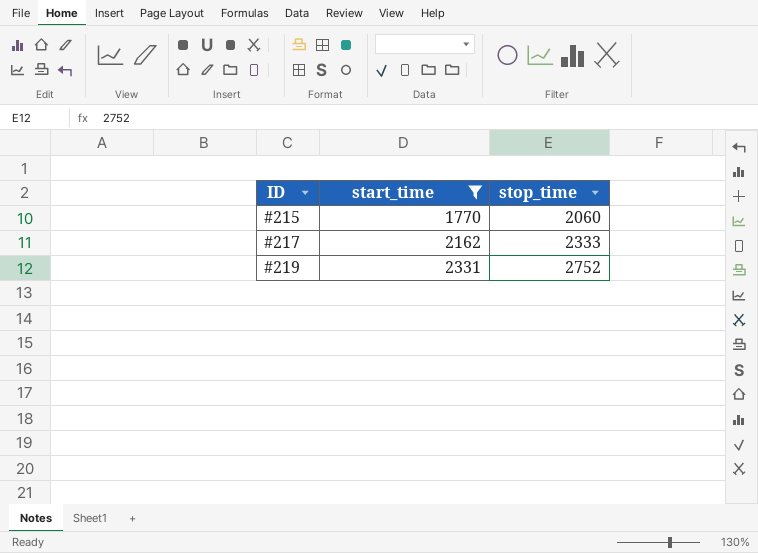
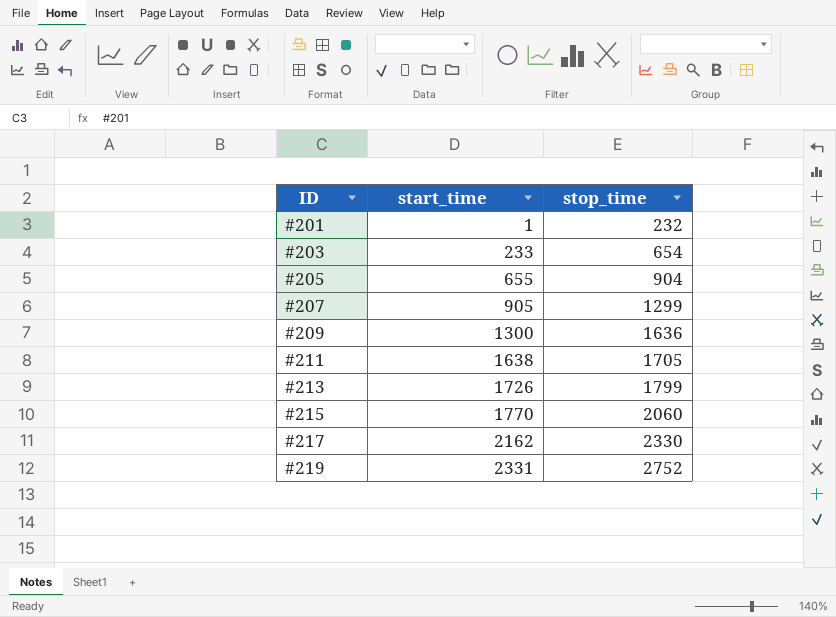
filter: start_time >= 1770 -> none
#217 | stop_time: 2333 -> 2330

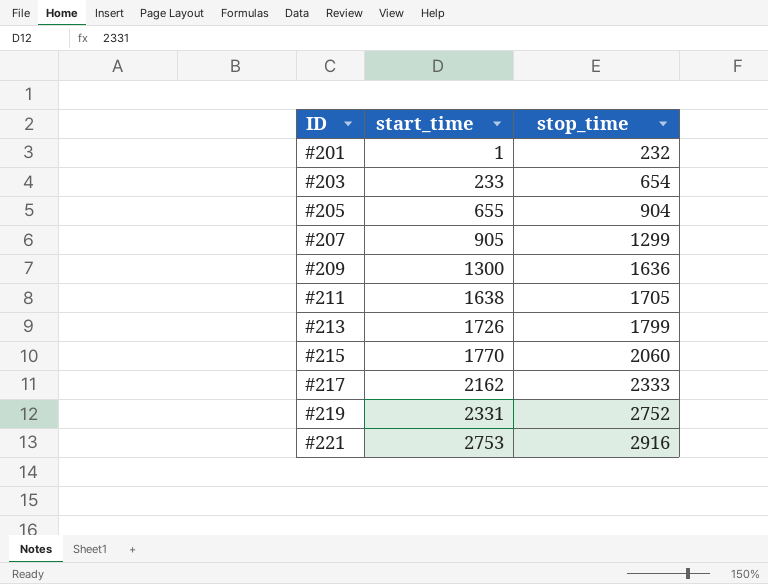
#217 | stop_time: 2330 -> 2333
row #221: none -> 2753 | 2916

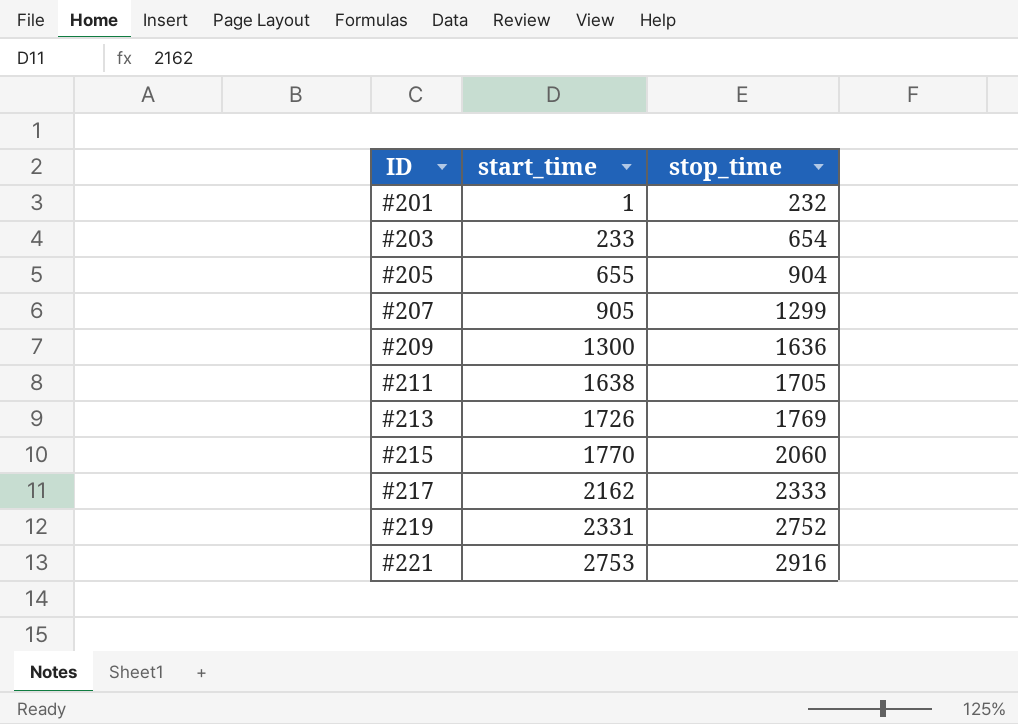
#213 | stop_time: 1799 -> 1769

